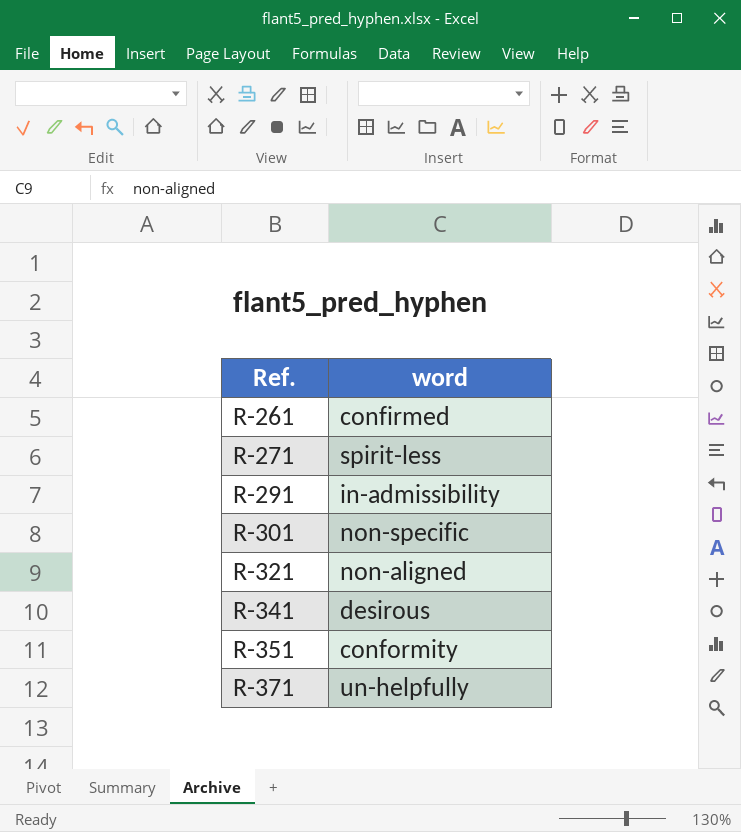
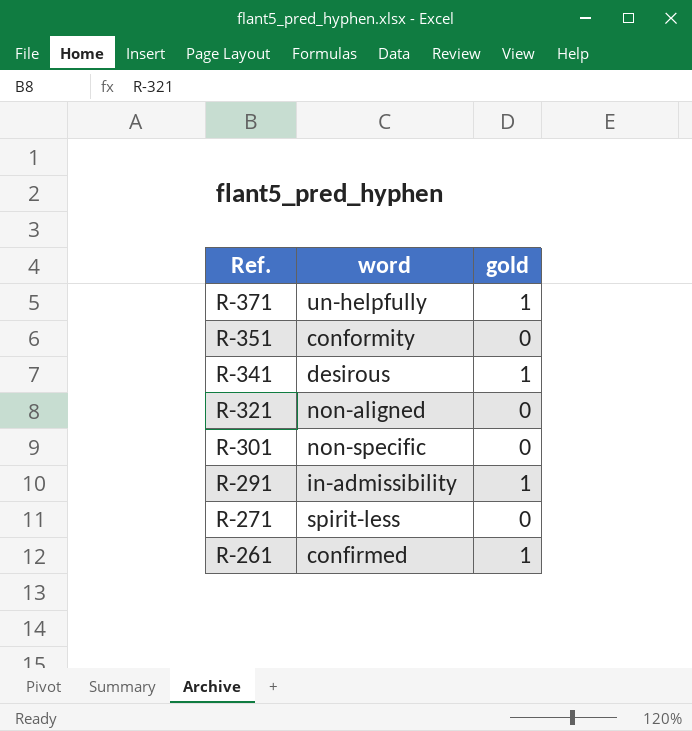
row order: Ref. ascending -> Ref. descending
column gold | position: none -> 3

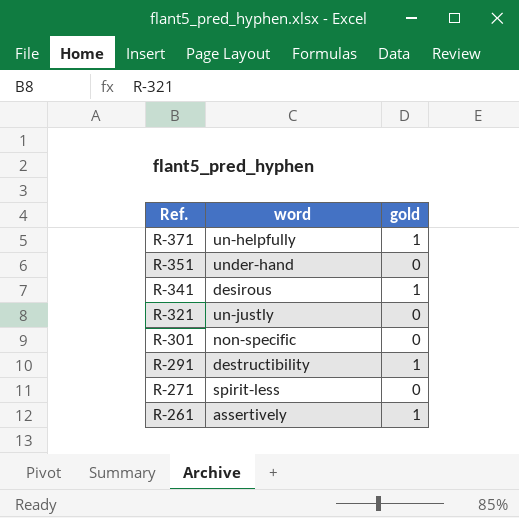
R-351 | word: conformity -> under-hand
R-321 | word: non-aligned -> un-justly
R-291 | word: in-admissibility -> destructibility
R-261 | word: confirmed -> assertively

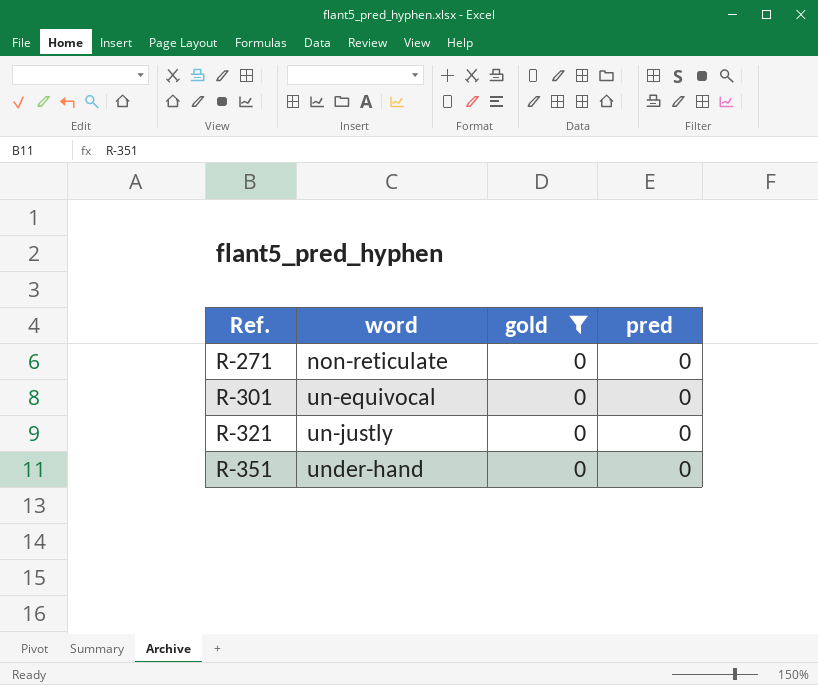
filter: none -> gold = 0
row order: Ref. descending -> Ref. ascending
column pred | position: none -> 4
R-271 | word: spirit-less -> non-reticulate
R-301 | word: non-specific -> un-equivocal

